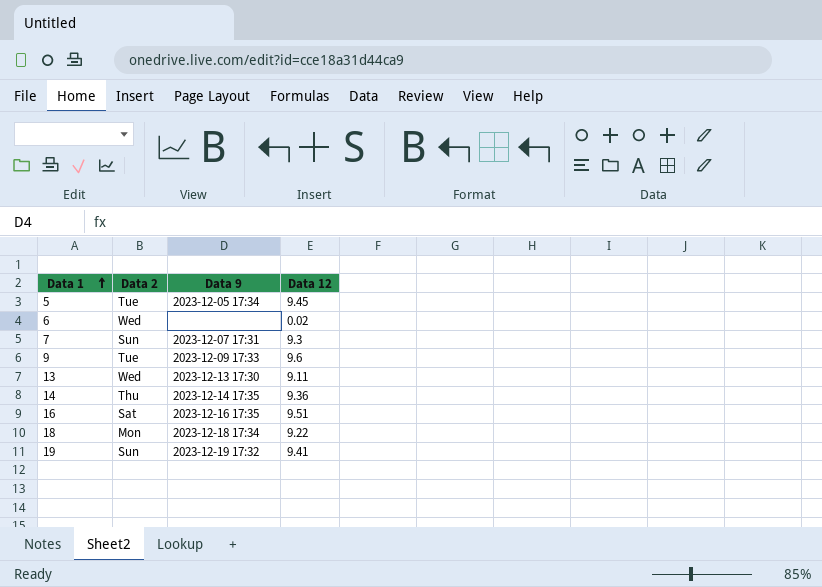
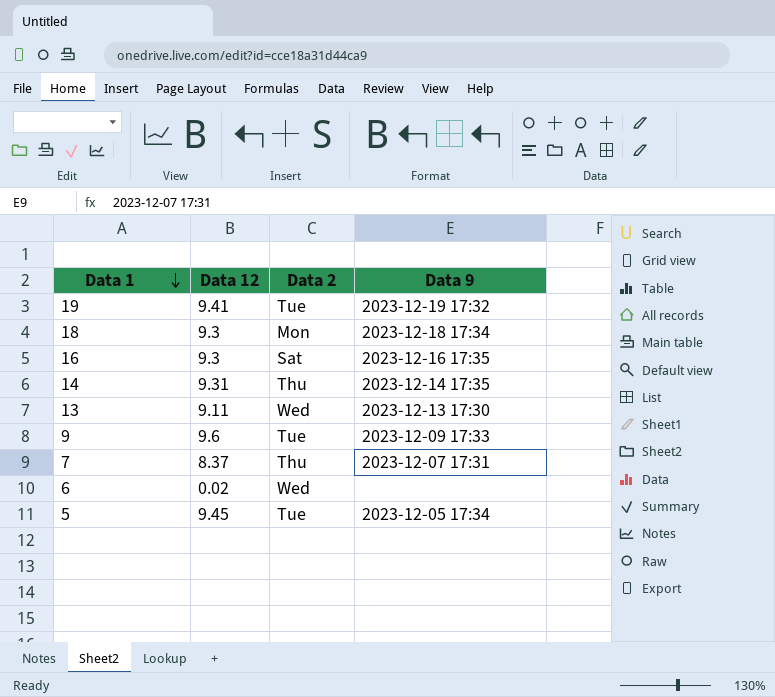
row order: Data 1 ascending -> Data 1 descending
column Data 12 | position: 4 -> 2
19 | Data 2: Sun -> Tue
18 | Data 12: 9.22 -> 9.3
16 | Data 12: 9.51 -> 9.3
14 | Data 12: 9.36 -> 9.31
7 | Data 12: 9.3 -> 8.37
7 | Data 2: Sun -> Thu

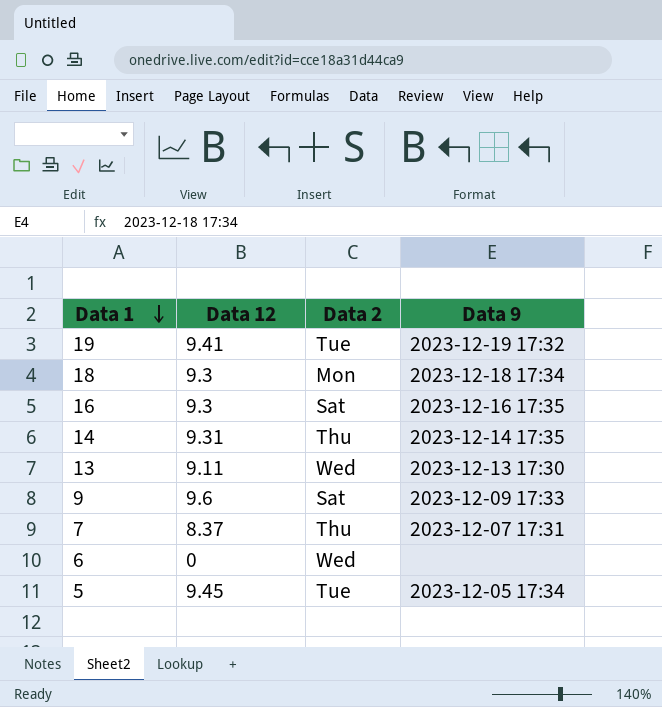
9 | Data 2: Tue -> Sat
6 | Data 12: 0.02 -> 0

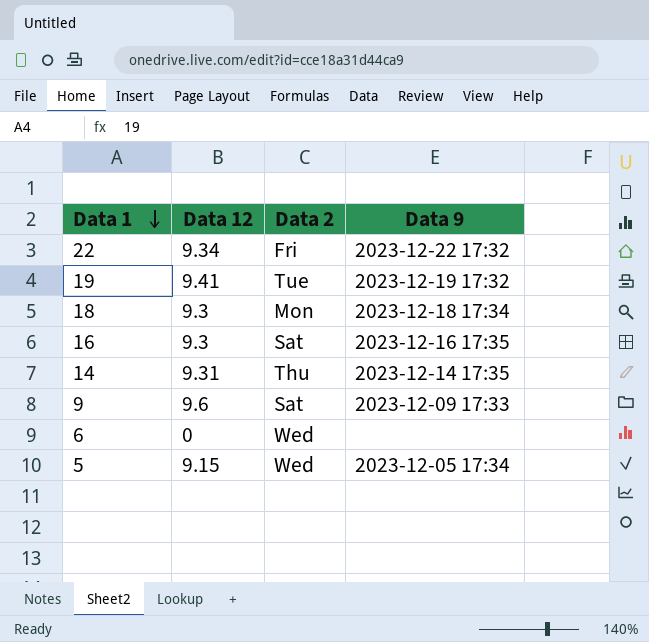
row 13: 9.11 | Wed | 2023-12-13 17:30 -> none
row 7: 8.37 | Thu | 2023-12-07 17:31 -> none
row 22: none -> 9.34 | Fri | 2023-12-22 17:32
5 | Data 12: 9.45 -> 9.15
5 | Data 2: Tue -> Wed

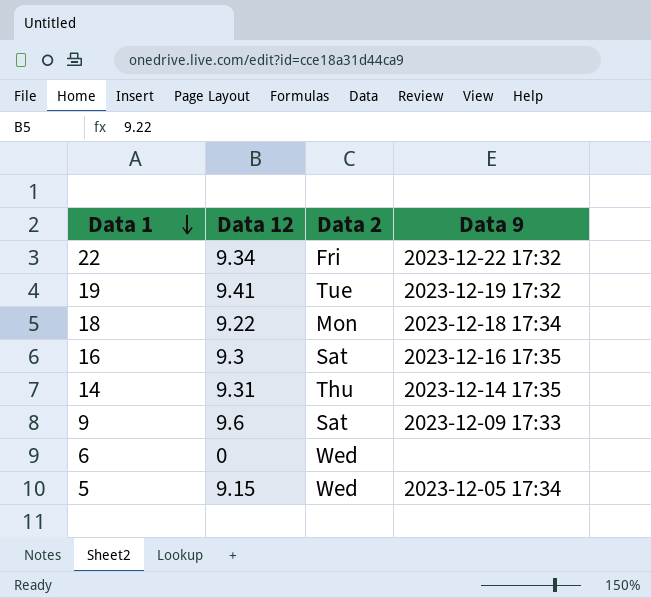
18 | Data 12: 9.3 -> 9.22

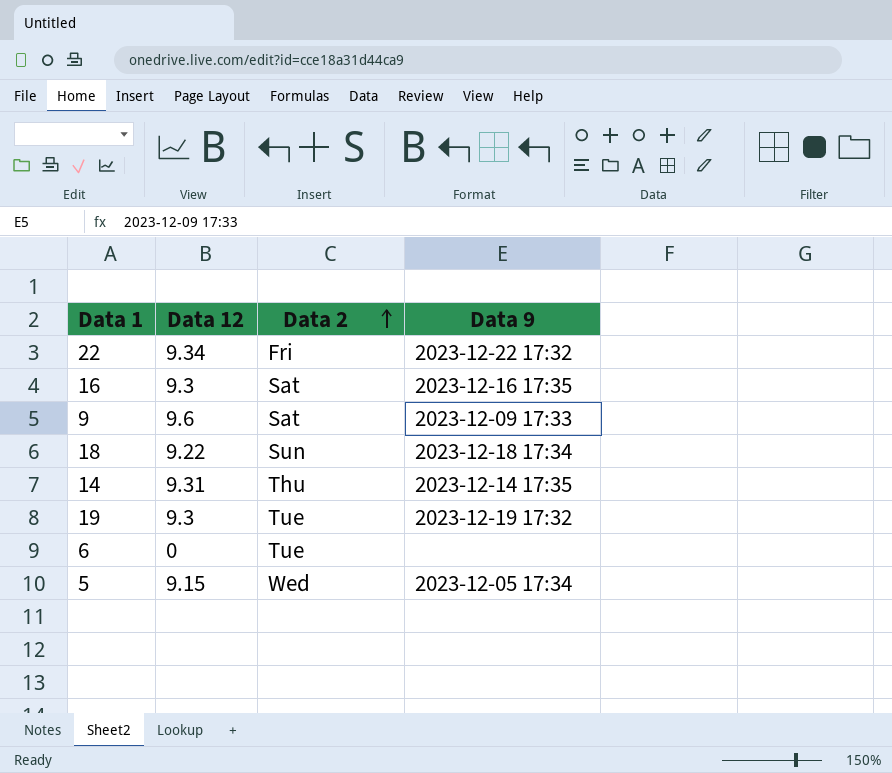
row order: Data 1 descending -> Data 2 ascending
18 | Data 2: Mon -> Sun
19 | Data 12: 9.41 -> 9.3
6 | Data 2: Wed -> Tue

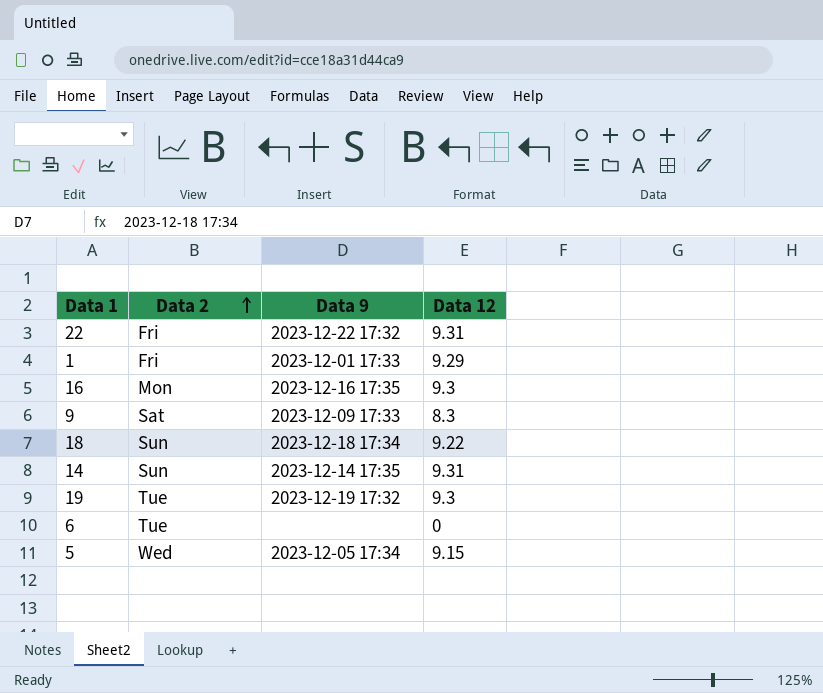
column Data 12 | position: 2 -> 4
22 | Data 12: 9.34 -> 9.31
row 1: none -> Fri | 2023-12-01 17:33 | 9.29
16 | Data 2: Sat -> Mon
9 | Data 12: 9.6 -> 8.3
14 | Data 2: Thu -> Sun

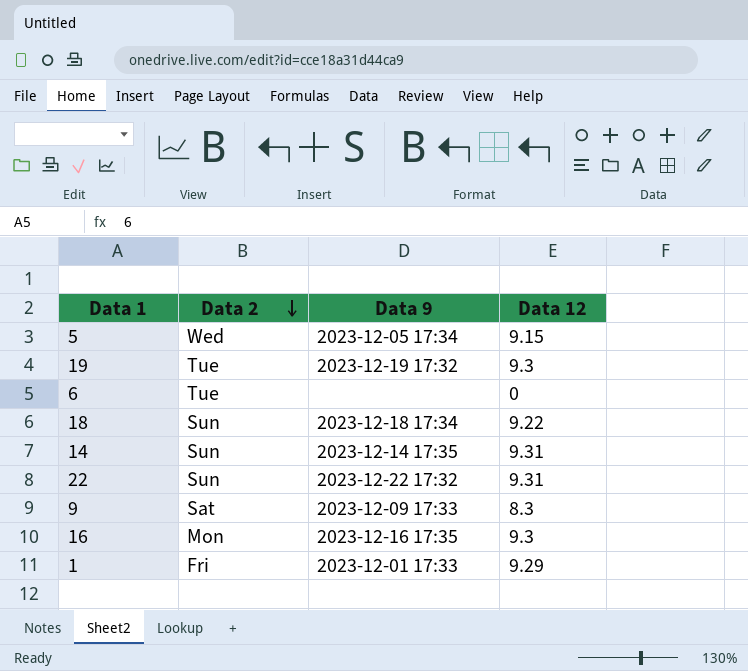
row order: Data 2 ascending -> Data 2 descending
22 | Data 2: Fri -> Sun

